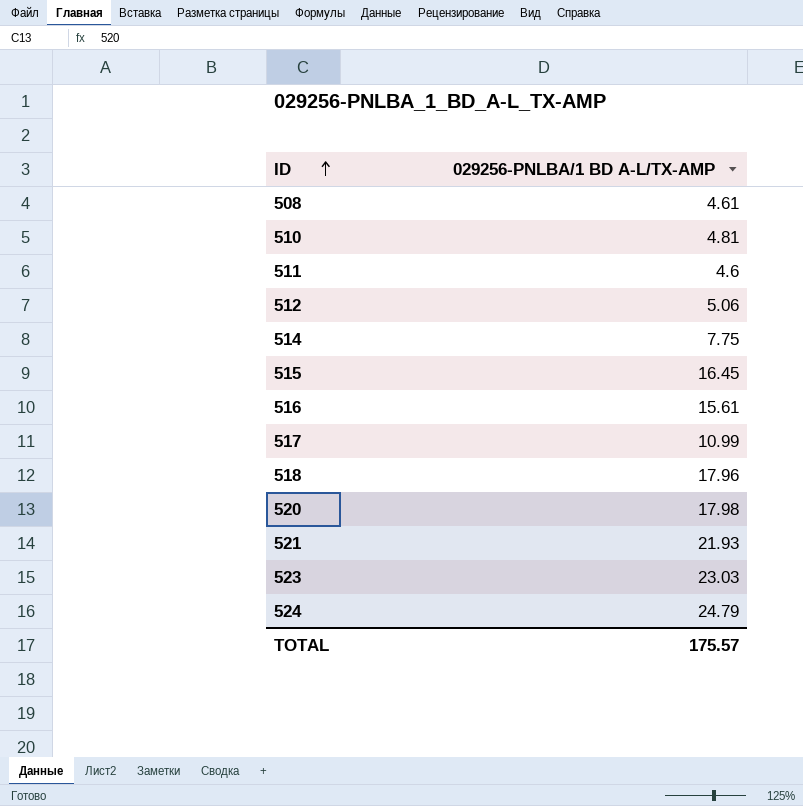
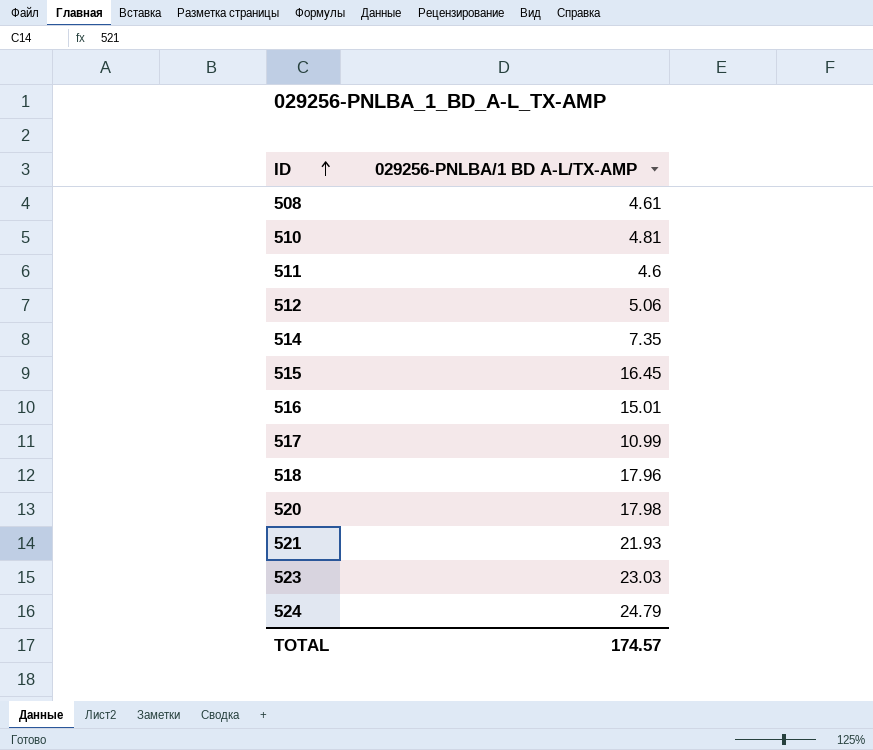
514 | 029256-PNLBA/1 BD A-L/TX-AMP: 7.75 -> 7.35
516 | 029256-PNLBA/1 BD A-L/TX-AMP: 15.61 -> 15.01
TOTAL | 029256-PNLBA/1 BD A-L/TX-AMP: 175.57 -> 174.57

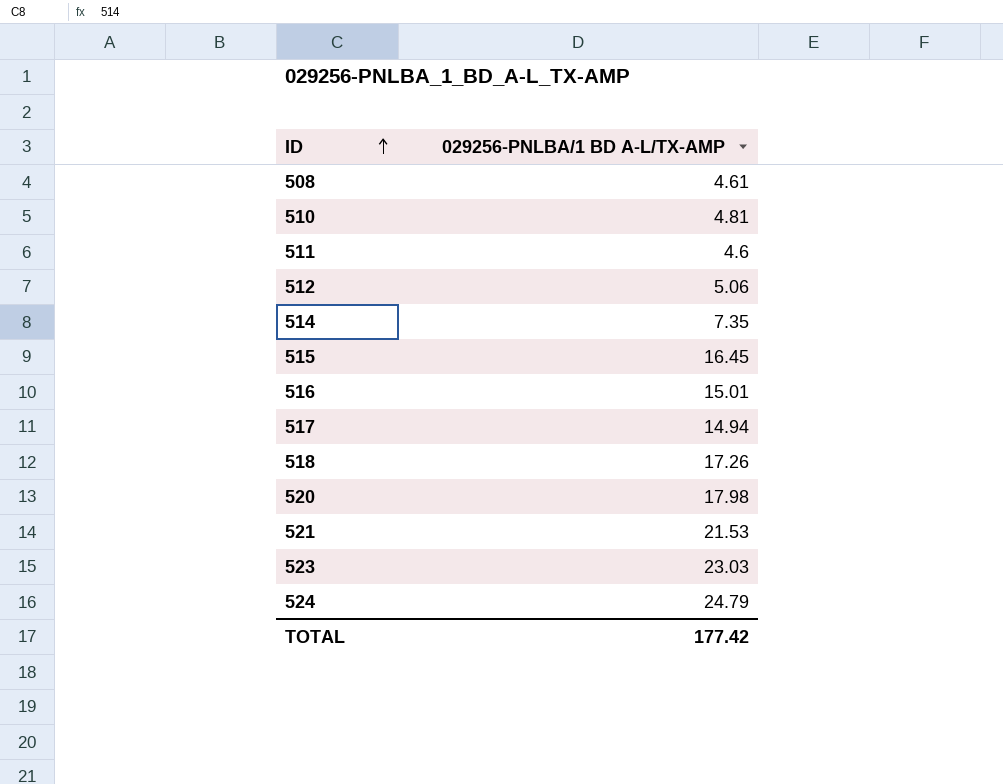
517 | 029256-PNLBA/1 BD A-L/TX-AMP: 10.99 -> 14.94
518 | 029256-PNLBA/1 BD A-L/TX-AMP: 17.96 -> 17.26
521 | 029256-PNLBA/1 BD A-L/TX-AMP: 21.93 -> 21.53
TOTAL | 029256-PNLBA/1 BD A-L/TX-AMP: 174.57 -> 177.42

